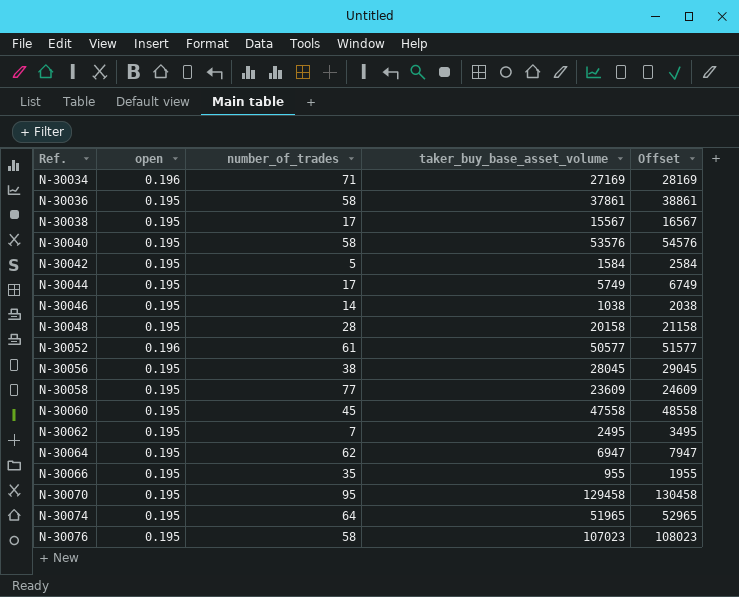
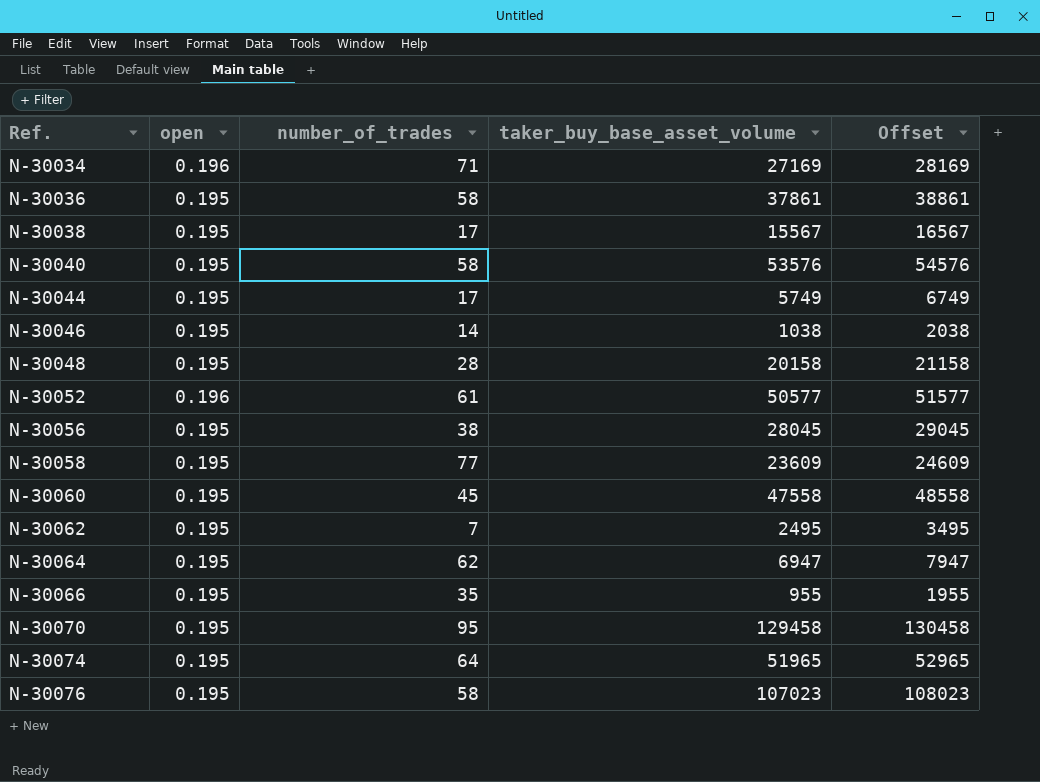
row N-30042: 0.195 | 5 | 1584 | 2584 -> none

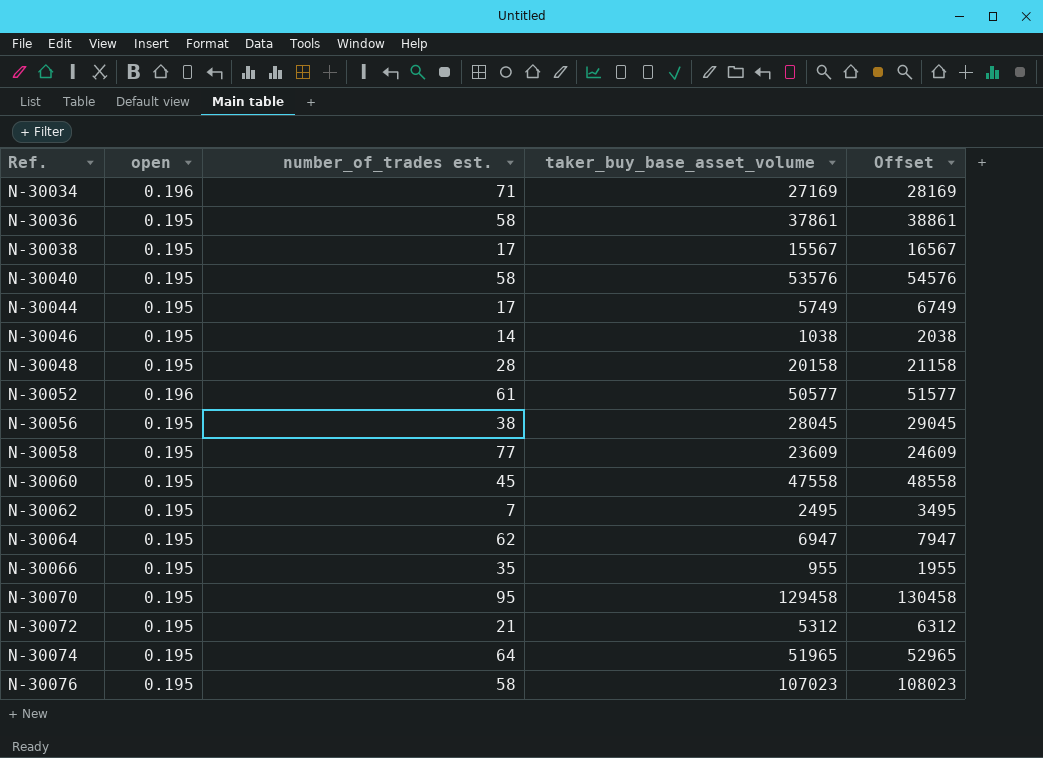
column name: number_of_trades -> number_of_trades est.
row N-30072: none -> 0.195 | 21 | 5312 | 6312

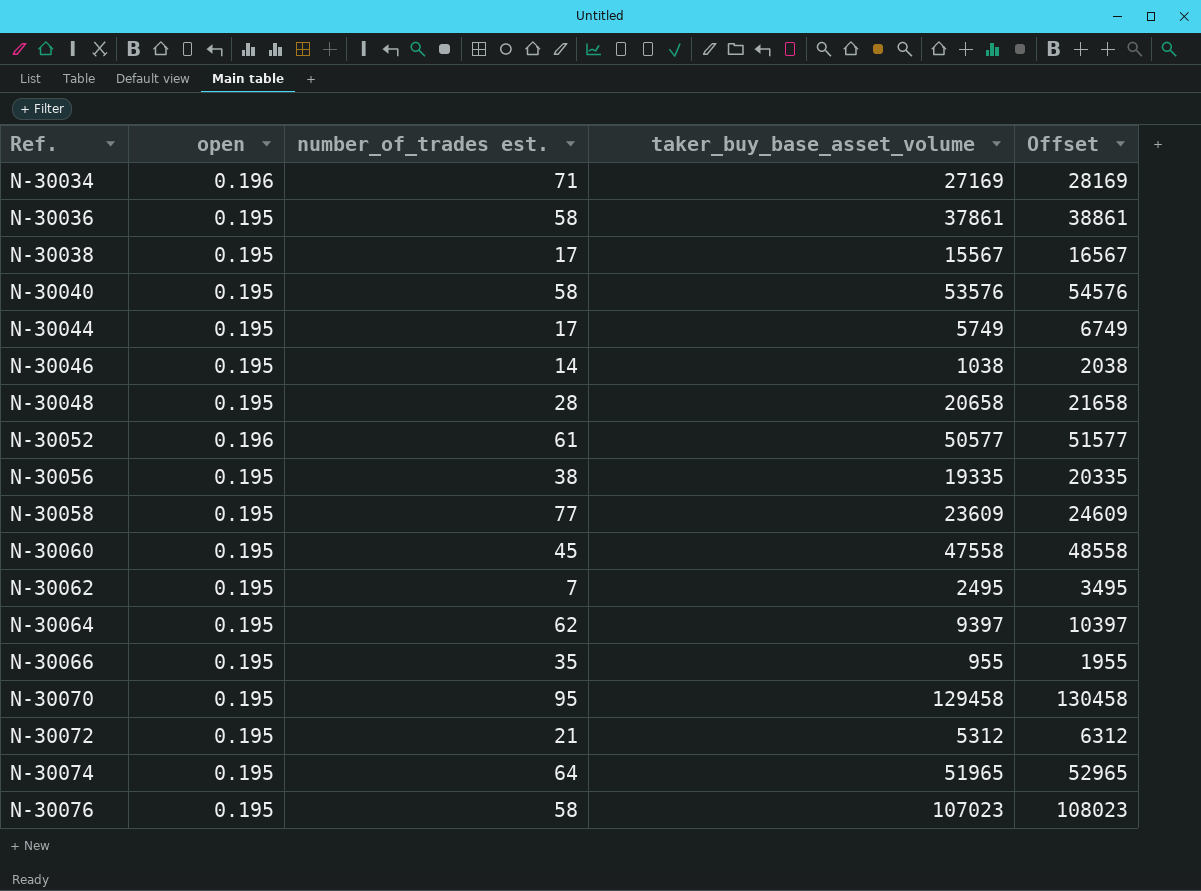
N-30048 | taker_buy_base_asset_volume: 20158 -> 20658
N-30048 | Offset: 21158 -> 21658
N-30056 | taker_buy_base_asset_volume: 28045 -> 19335
N-30056 | Offset: 29045 -> 20335
N-30064 | taker_buy_base_asset_volume: 6947 -> 9397
N-30064 | Offset: 7947 -> 10397

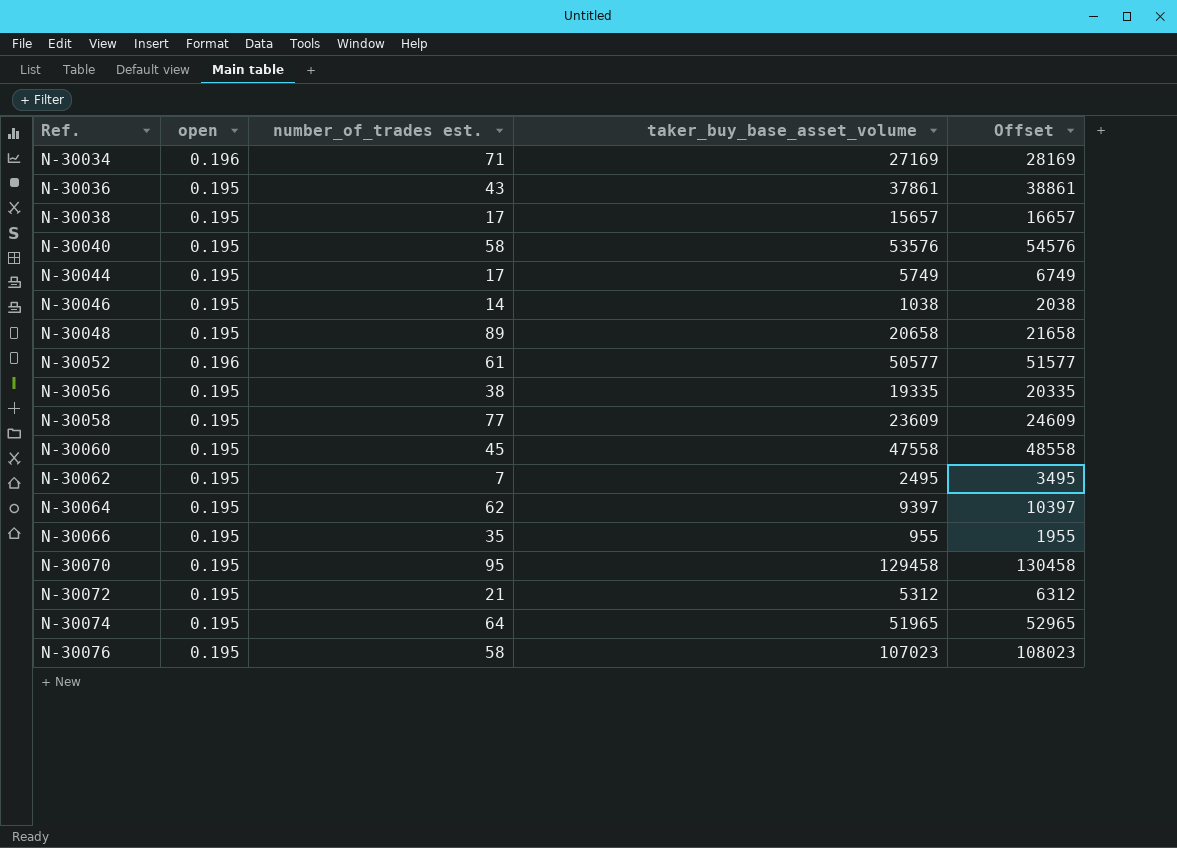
N-30036 | number_of_trades est.: 58 -> 43
N-30038 | taker_buy_base_asset_volume: 15567 -> 15657
N-30038 | Offset: 16567 -> 16657
N-30048 | number_of_trades est.: 28 -> 89

